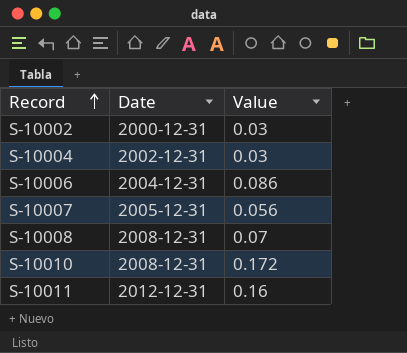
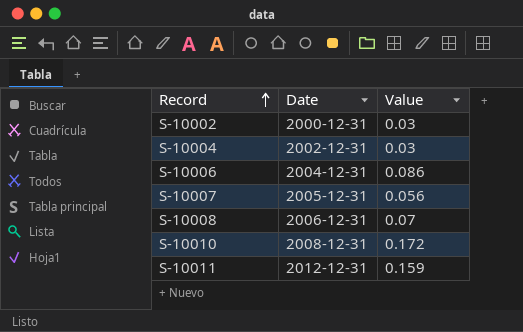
S-10008 | Date: 2008-12-31 -> 2006-12-31
S-10011 | Value: 0.16 -> 0.159

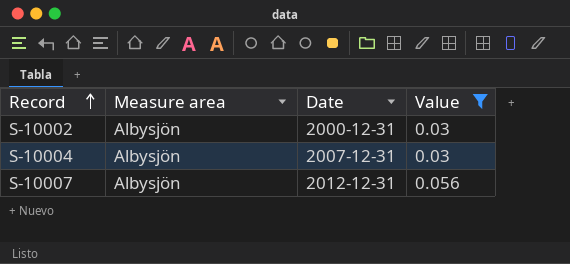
filter: none -> Value <= 0.056
column Measure area | position: none -> 2
S-10004 | Date: 2002-12-31 -> 2007-12-31
S-10007 | Date: 2005-12-31 -> 2012-12-31

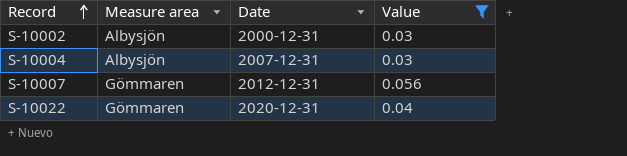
S-10007 | Measure area: Albysjön -> Gömmaren
row S-10022: none -> Gömmaren | 2020-12-31 | 0.04

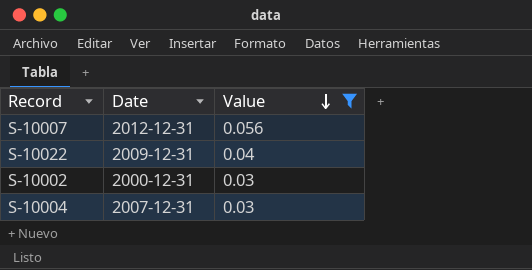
row order: Record ascending -> Value descending
column Measure area | position: 2 -> none
S-10022 | Date: 2020-12-31 -> 2009-12-31

